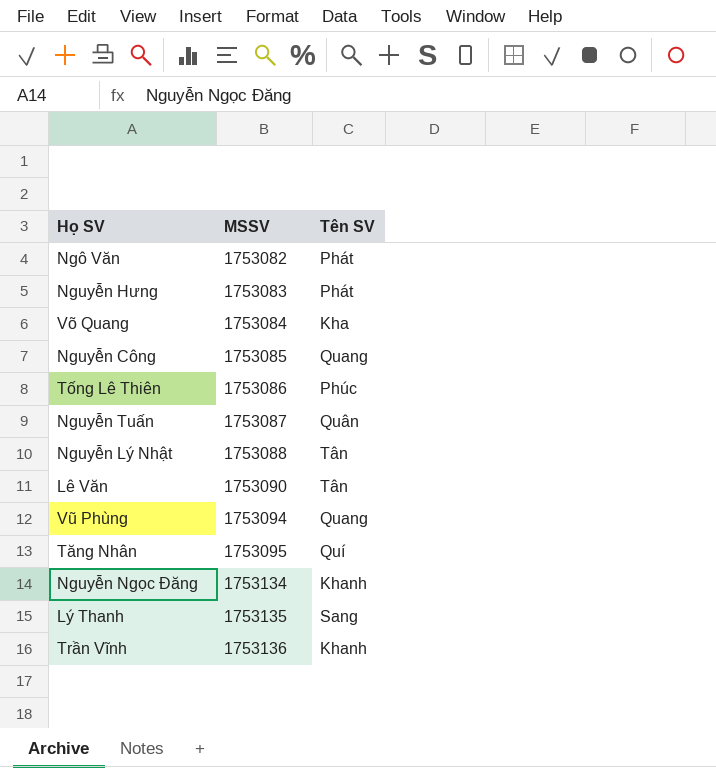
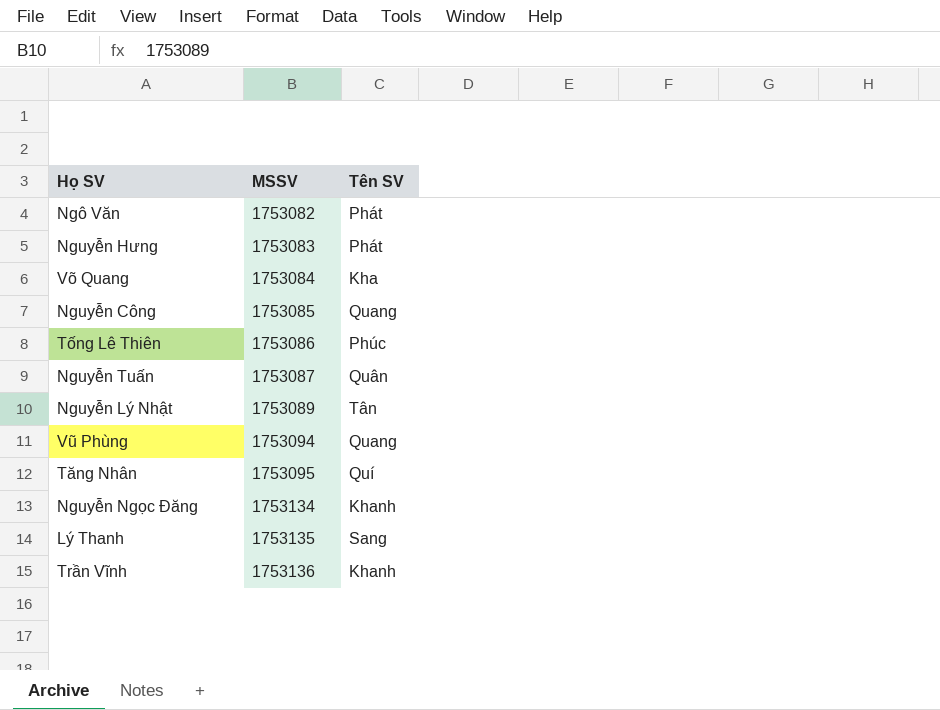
row Lê Văn: 1753090 | Tân -> none
Nguyễn Lý Nhật | MSSV: 1753088 -> 1753089

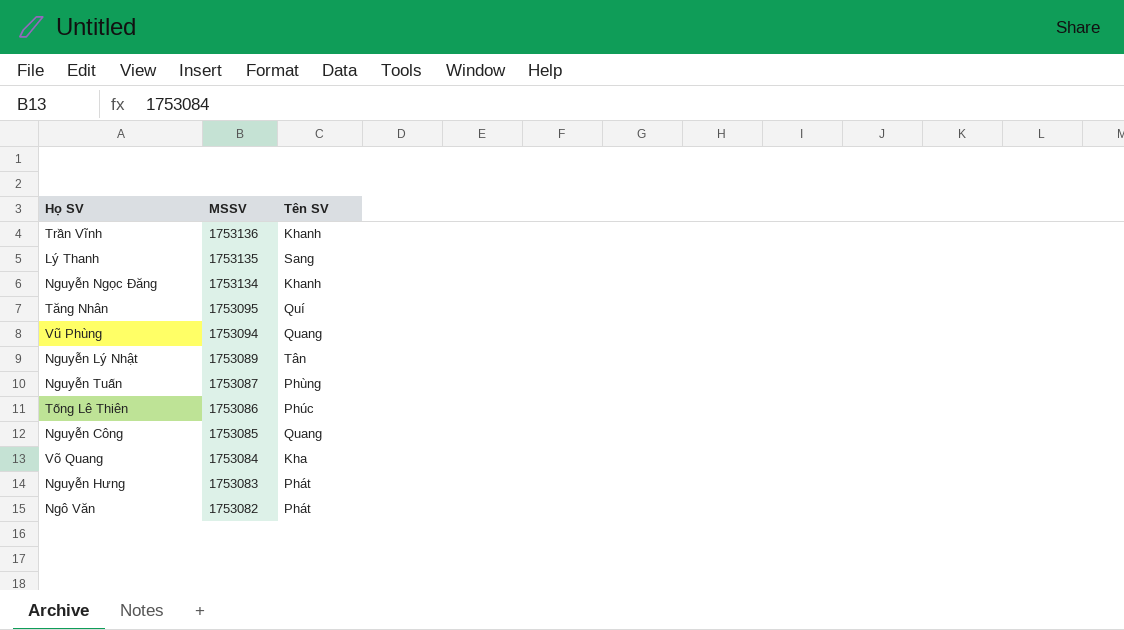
row order: MSSV ascending -> MSSV descending
Nguyễn Tuấn | Tên SV: Quân -> Phùng

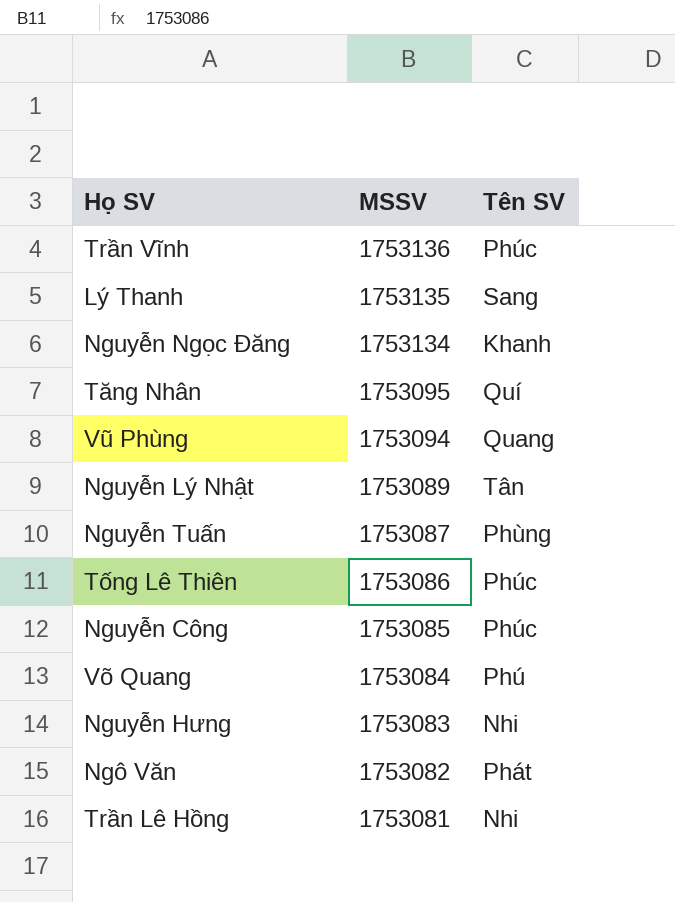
Trần Vĩnh | Tên SV: Khanh -> Phúc
Nguyễn Công | Tên SV: Quang -> Phúc
Võ Quang | Tên SV: Kha -> Phú
Nguyễn Hưng | Tên SV: Phát -> Nhi
row Trần Lê Hồng: none -> 1753081 | Nhi

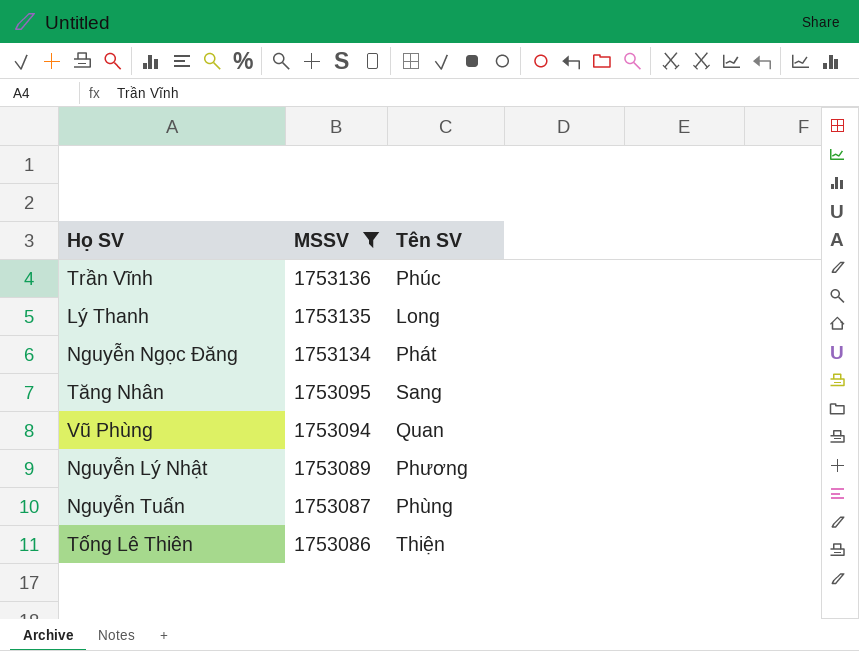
filter: none -> MSSV >= 1753086
Lý Thanh | Tên SV: Sang -> Long
Nguyễn Ngọc Đăng | Tên SV: Khanh -> Phát
Tăng Nhân | Tên SV: Quí -> Sang
Vũ Phùng | Tên SV: Quang -> Quan
Nguyễn Lý Nhật | Tên SV: Tân -> Phương
Tống Lê Thiên | Tên SV: Phúc -> Thiện

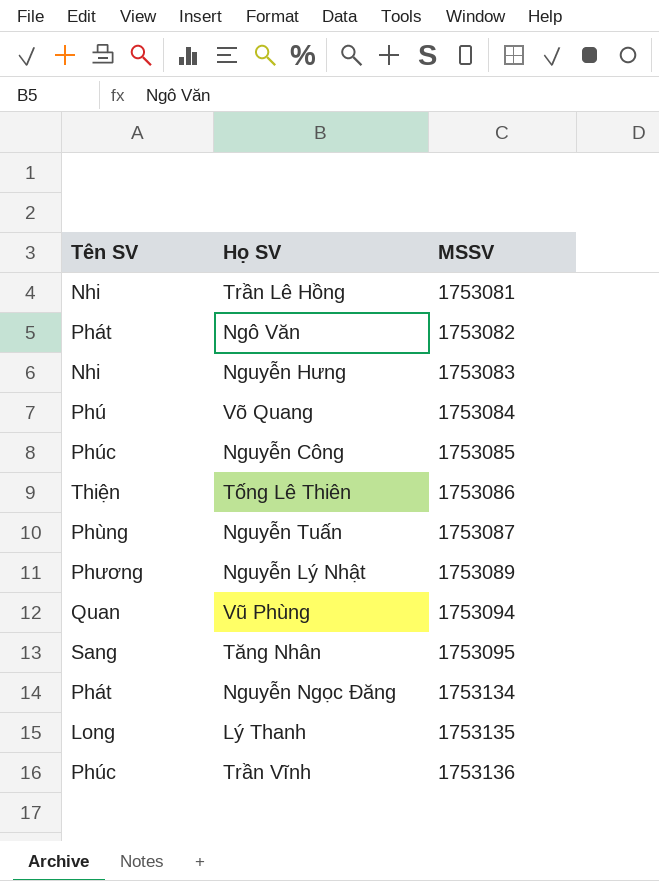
filter: MSSV >= 1753086 -> none
row order: MSSV descending -> MSSV ascending
column Tên SV | position: 3 -> 1

